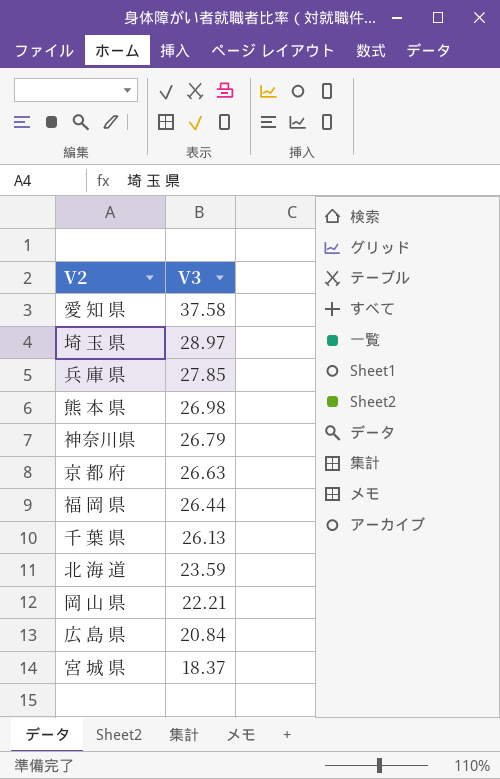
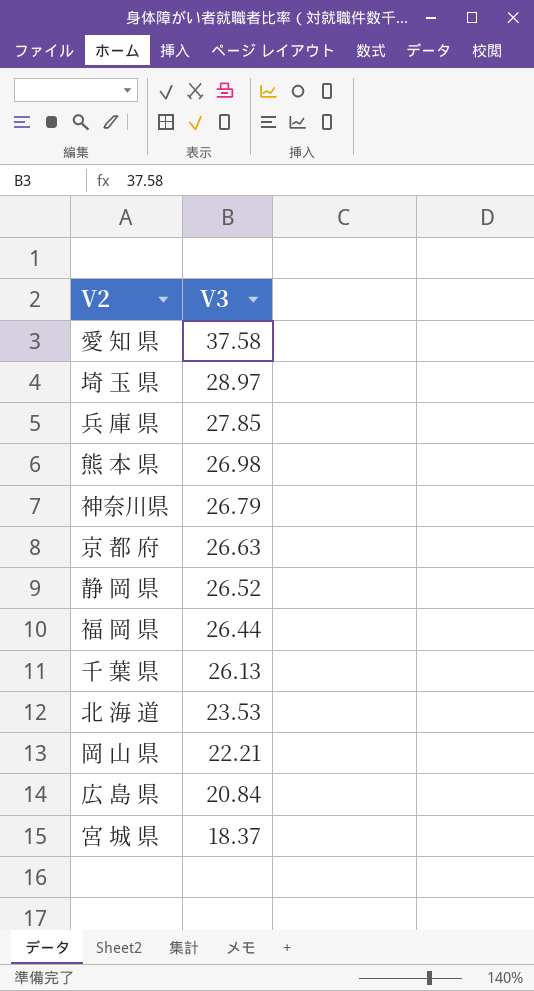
row 静 岡 県: none -> 26.52
北 海 道 | V3: 23.59 -> 23.53

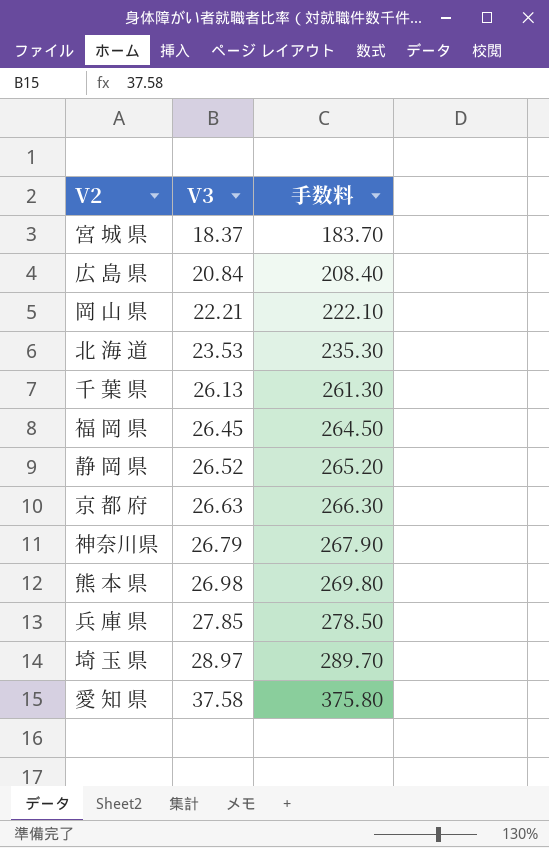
row order: V3 descending -> V3 ascending
column 手数料 | formula: none -> [V3] * 10
福 岡 県 | V3: 26.44 -> 26.45

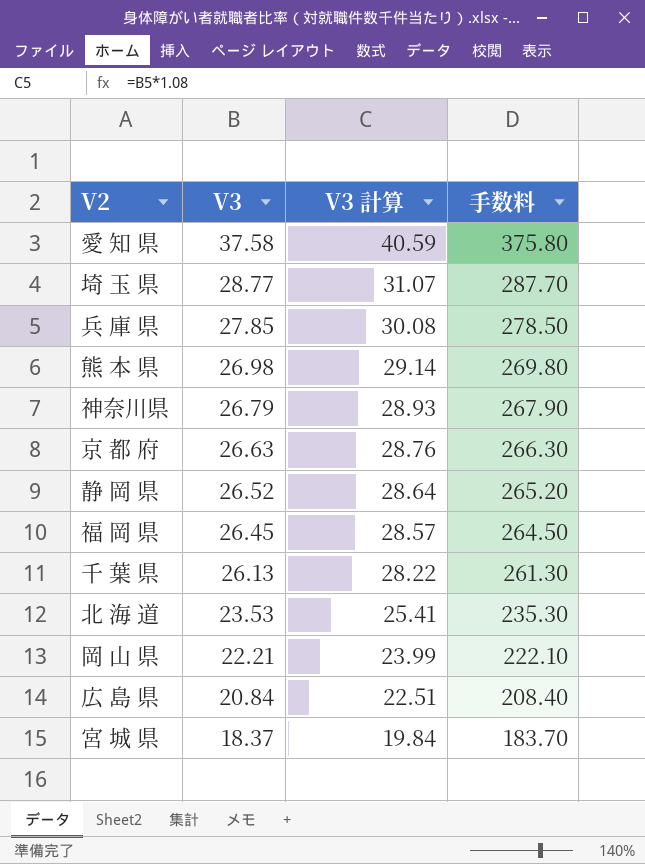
row order: V3 ascending -> V3 descending
column V3 計算 | formula: none -> [V3] * 1.08
埼 玉 県 | V3: 28.97 -> 28.77
埼 玉 県 | 手数料: 289.70 -> 287.70

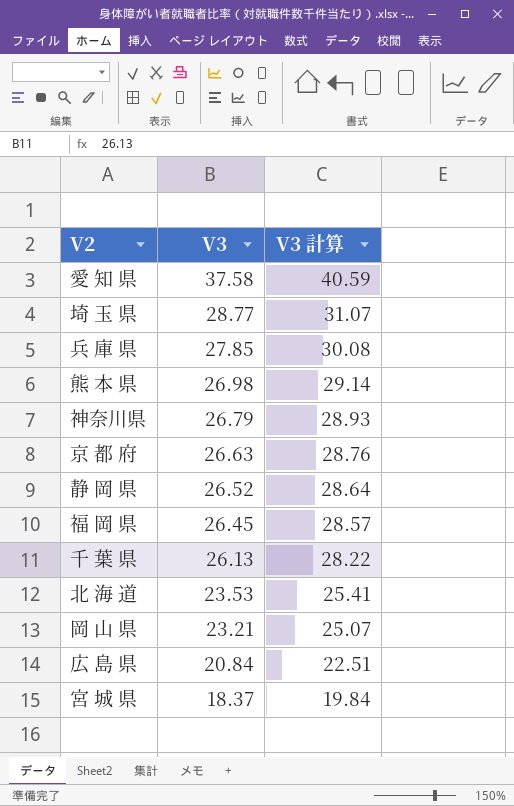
column 手数料 | formula: [V3] * 10 -> none
岡 山 県 | V3: 22.21 -> 23.21
岡 山 県 | V3 計算: 23.99 -> 25.07

